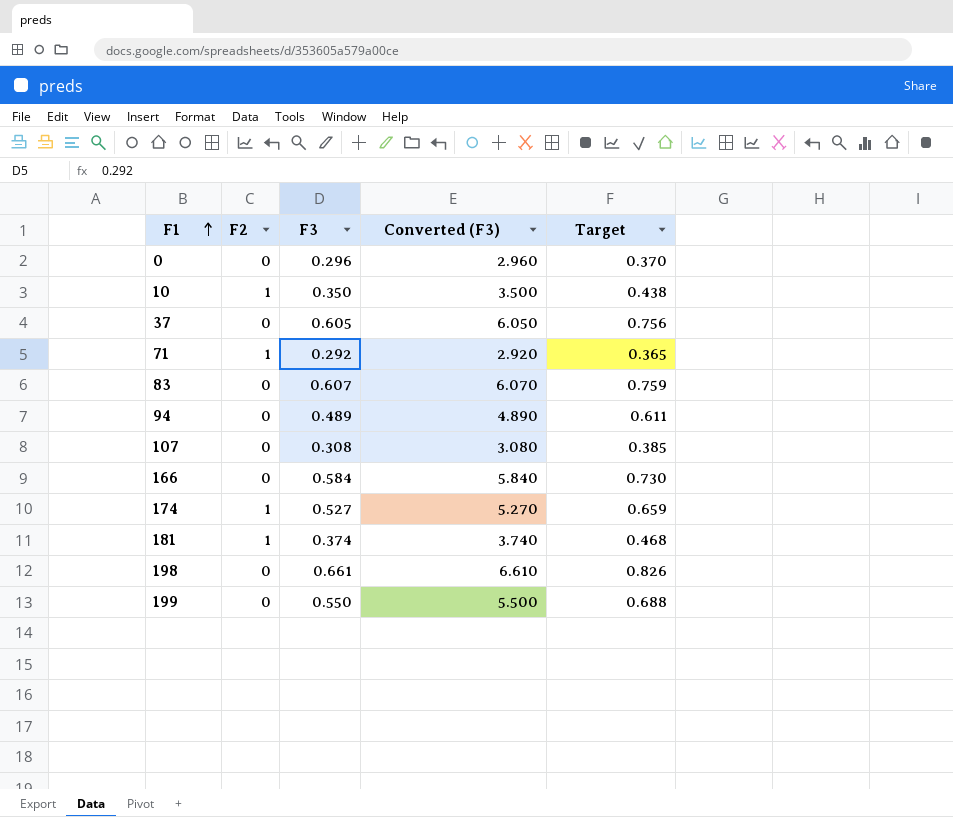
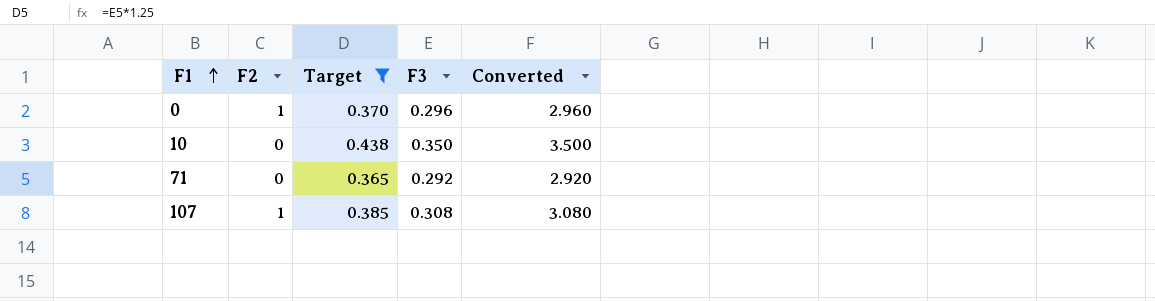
filter: none -> Target <= 0.438
column Target | position: 5 -> 3
column name: Converted (F3) -> Converted
0 | F2: 0 -> 1
10 | F2: 1 -> 0
71 | F2: 1 -> 0
107 | F2: 0 -> 1

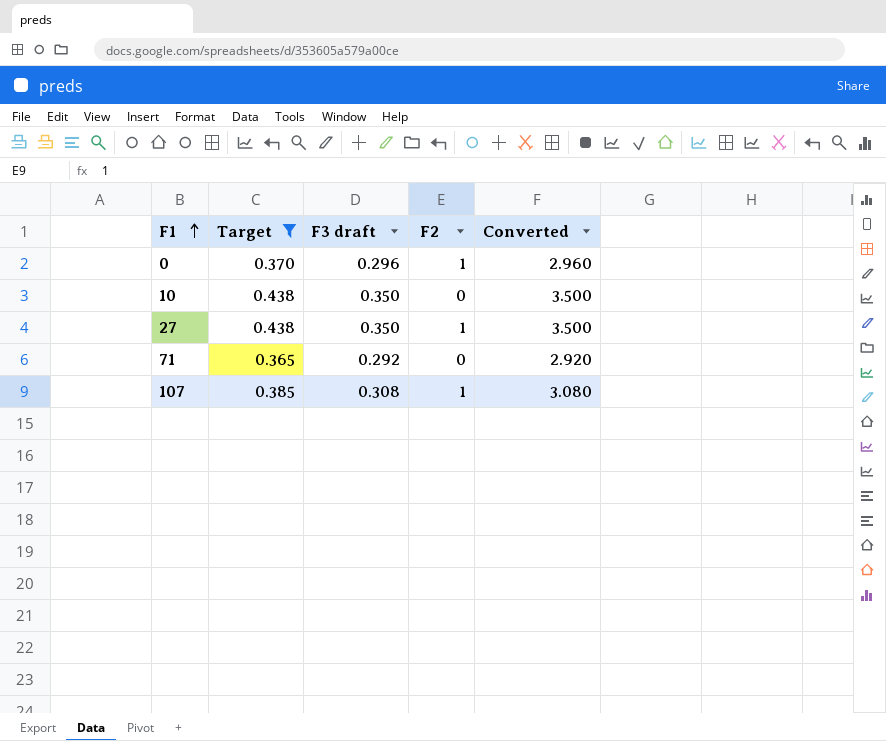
column name: F3 -> F3 draft
column F2 | position: 2 -> 4
row 27: none -> 0.438 | 0.350 | 1 | 3.500

